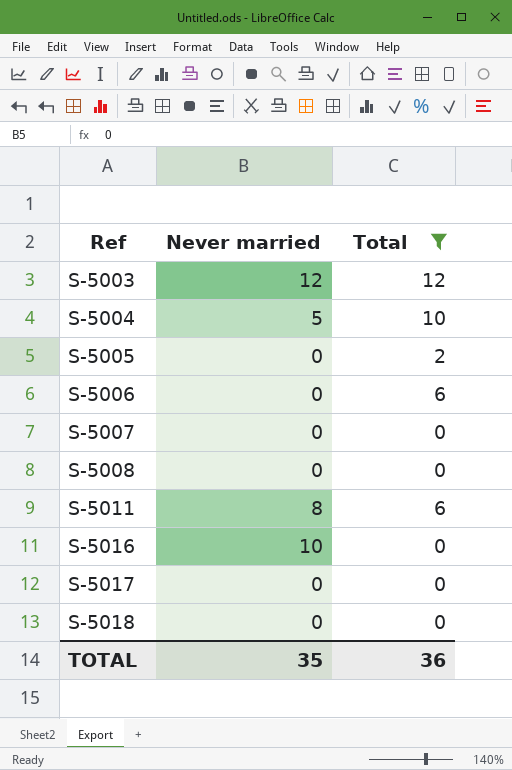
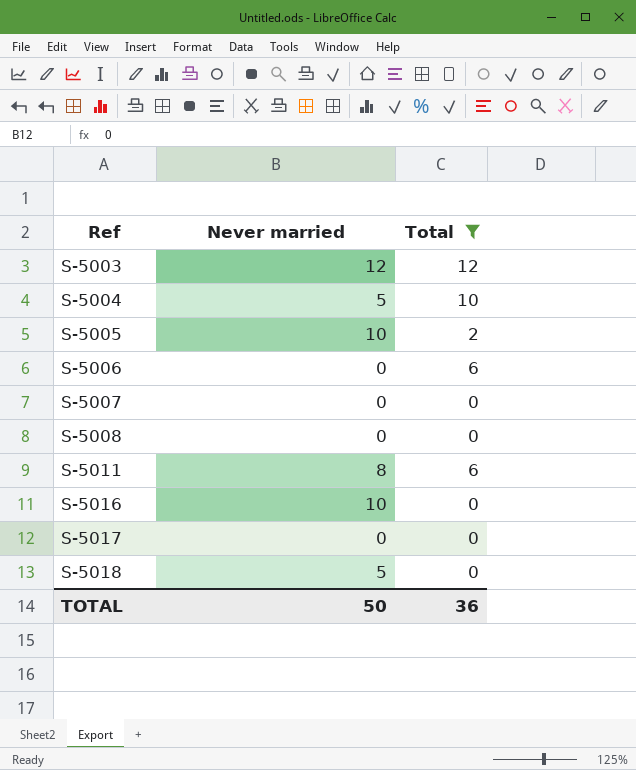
S-5005 | Never married: 0 -> 10
S-5018 | Never married: 0 -> 5
TOTAL | Never married: 35 -> 50

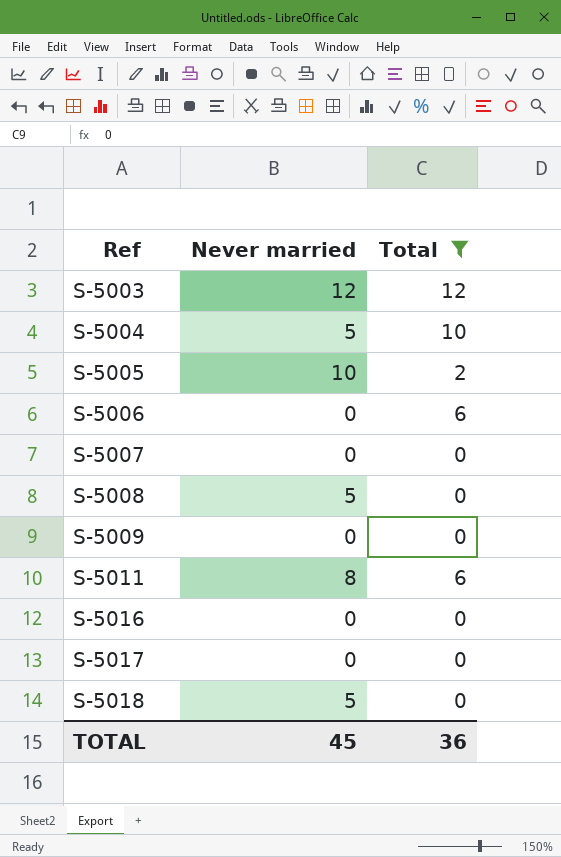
S-5008 | Never married: 0 -> 5
row S-5009: none -> 0 | 0
S-5016 | Never married: 10 -> 0
TOTAL | Never married: 50 -> 45

